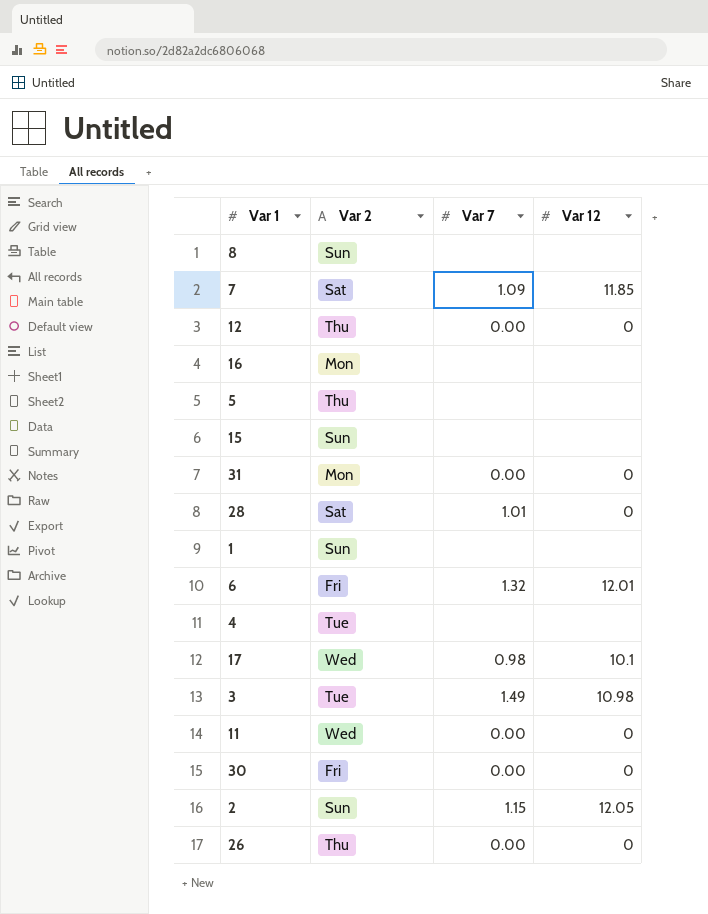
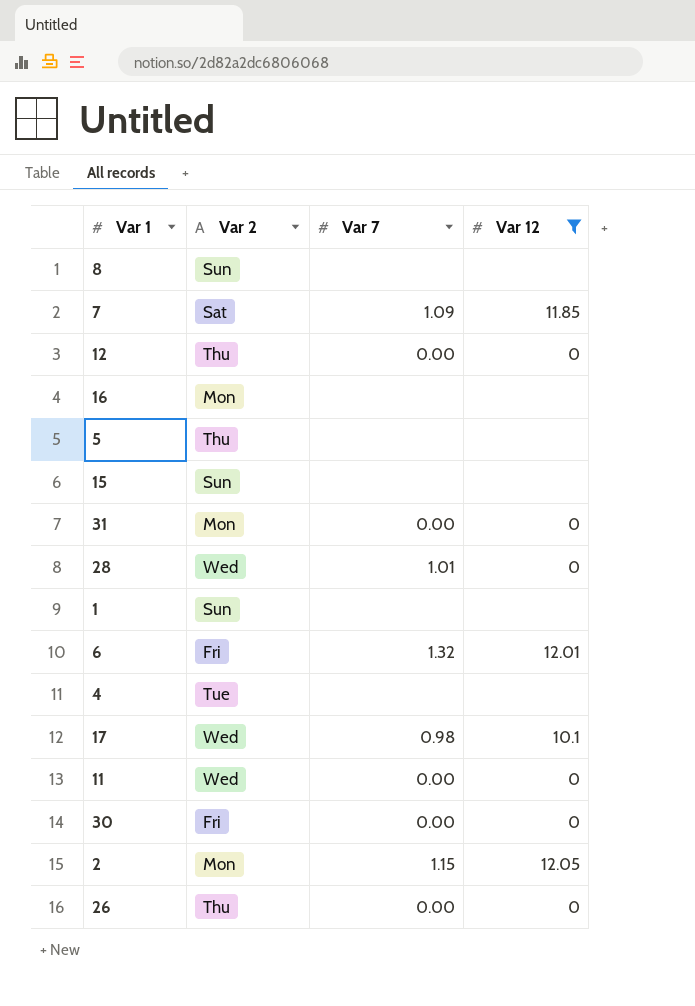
filter: none -> Var 12 != 10.98
28 | Var 2: Sat -> Wed
2 | Var 2: Sun -> Mon

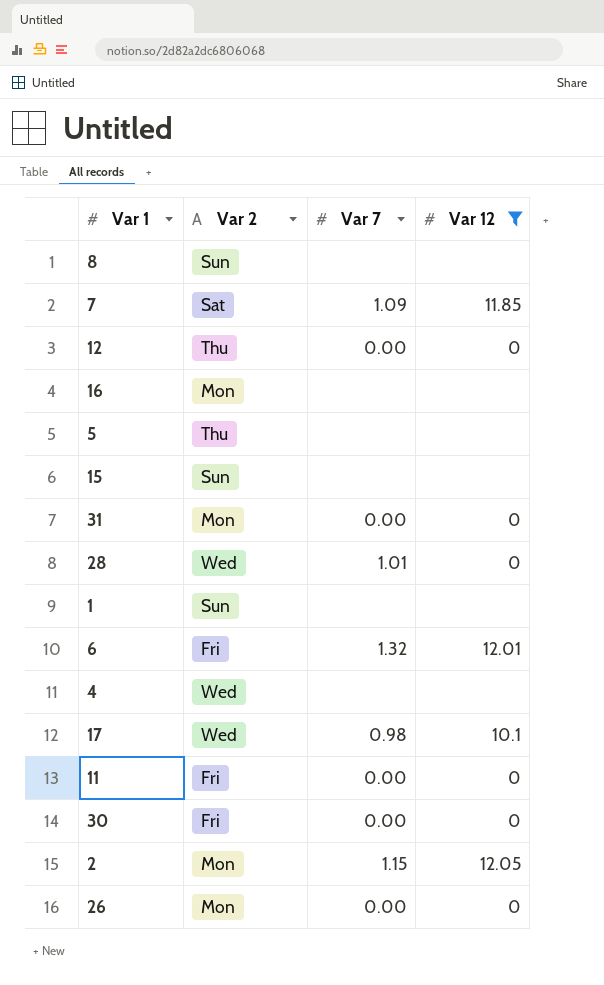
4 | Var 2: Tue -> Wed
11 | Var 2: Wed -> Fri
26 | Var 2: Thu -> Mon

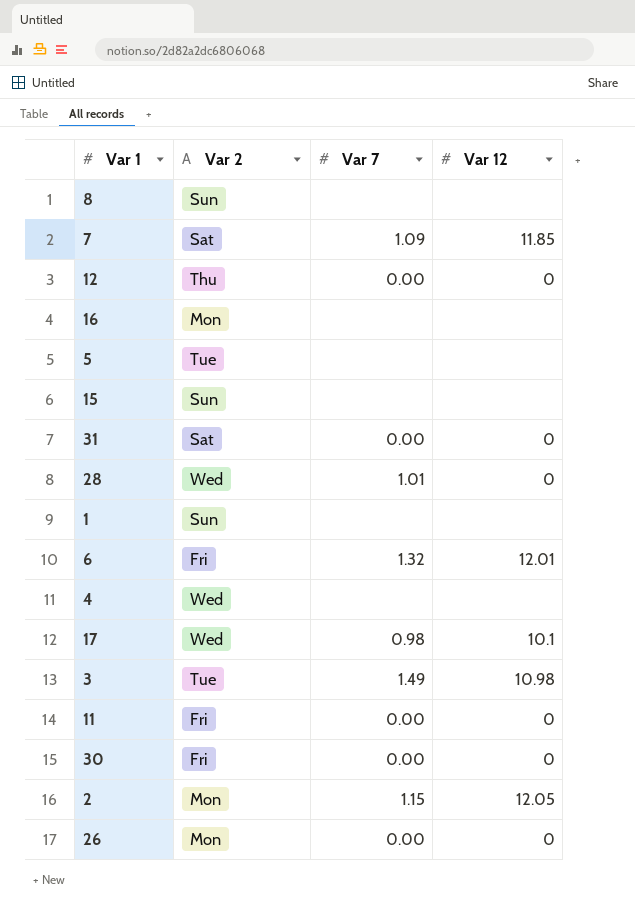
filter: Var 12 != 10.98 -> none
5 | Var 2: Thu -> Tue
31 | Var 2: Mon -> Sat

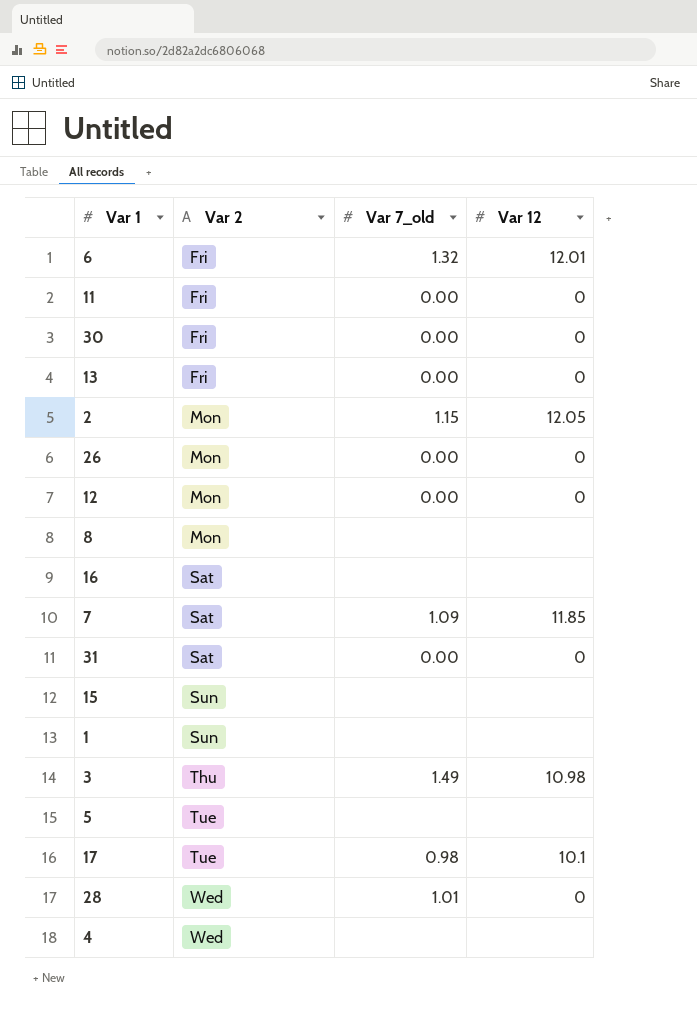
row order: none -> Var 2 ascending
column name: Var 7 -> Var 7_old
row 13: none -> Fri | 0.00 | 0
12 | Var 2: Thu -> Mon
8 | Var 2: Sun -> Mon
16 | Var 2: Mon -> Sat
3 | Var 2: Tue -> Thu
17 | Var 2: Wed -> Tue

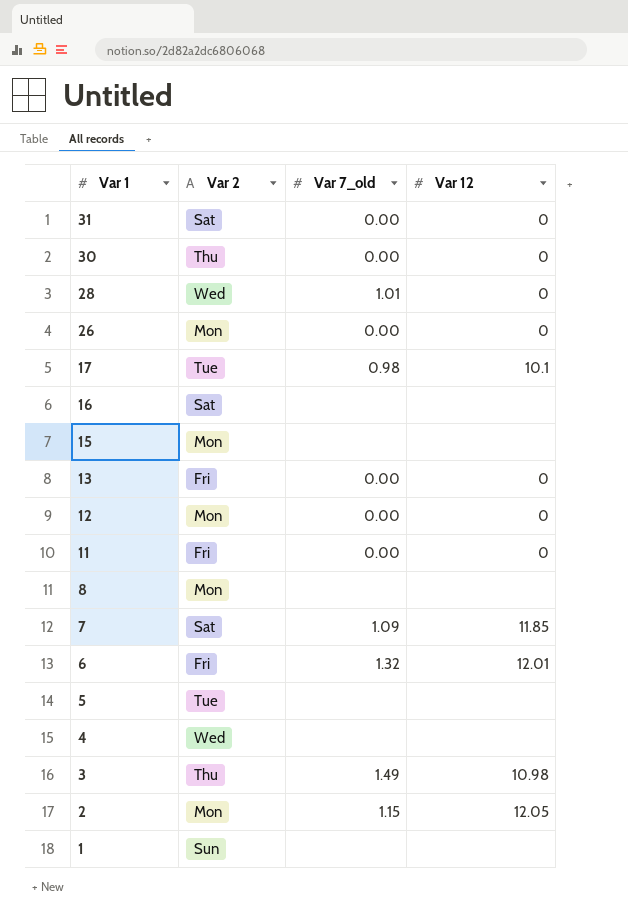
row order: Var 2 ascending -> Var 1 descending
30 | Var 2: Fri -> Thu
15 | Var 2: Sun -> Mon

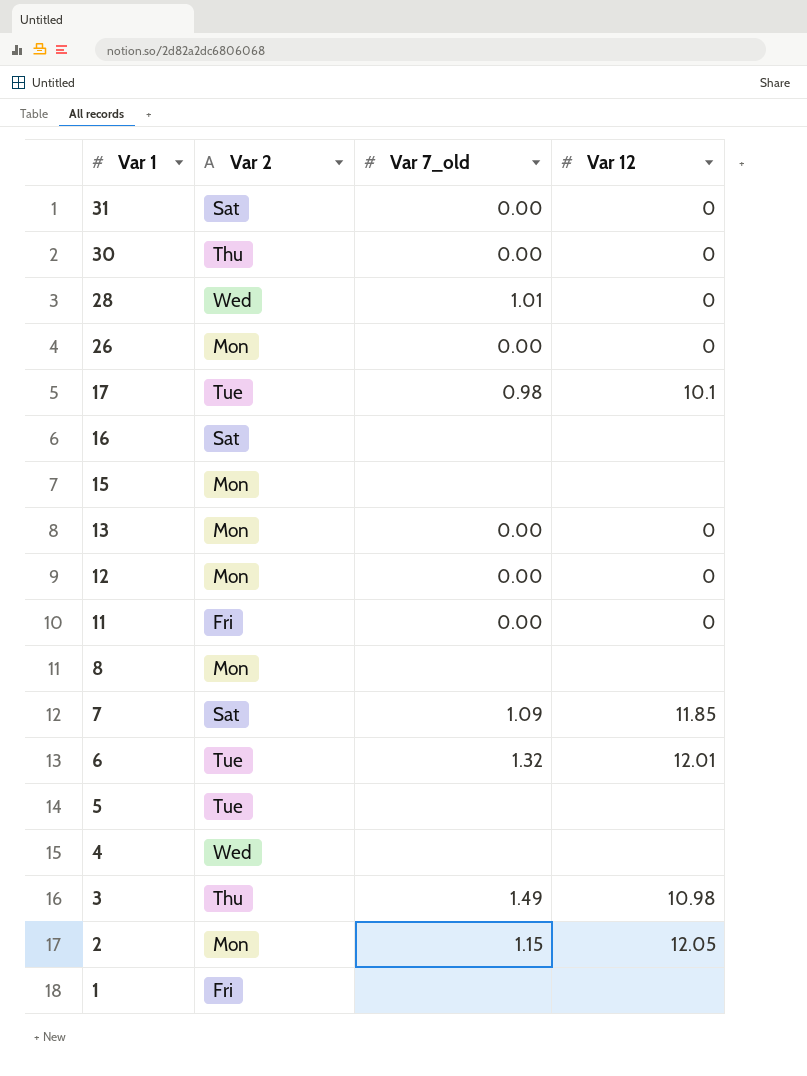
13 | Var 2: Fri -> Mon
6 | Var 2: Fri -> Tue
1 | Var 2: Sun -> Fri

